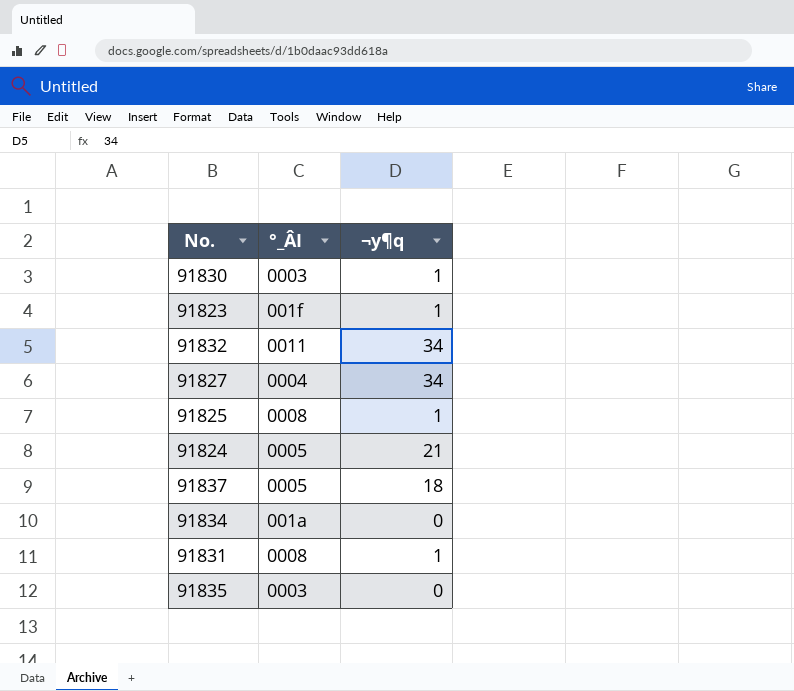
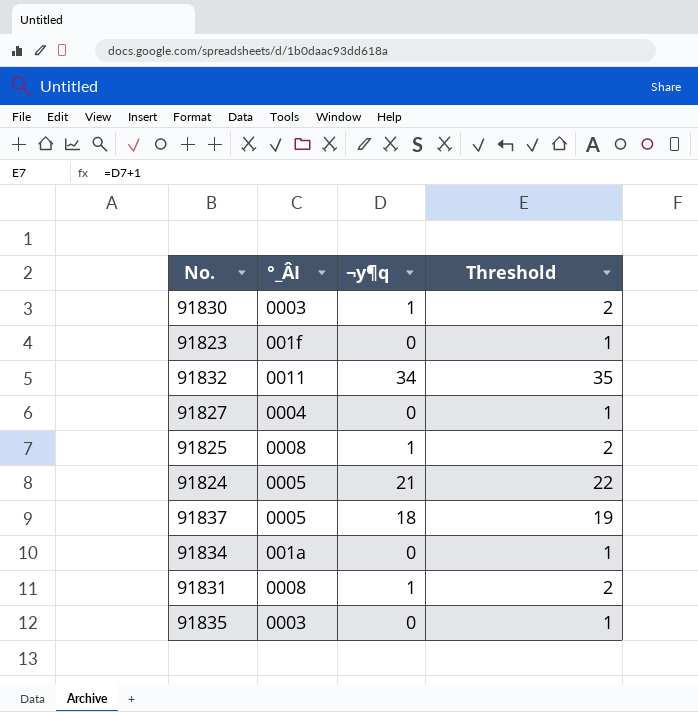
column Threshold | formula: none -> [¬y¶q] + 1
91823 | ¬y¶q: 1 -> 0
91827 | ¬y¶q: 34 -> 0

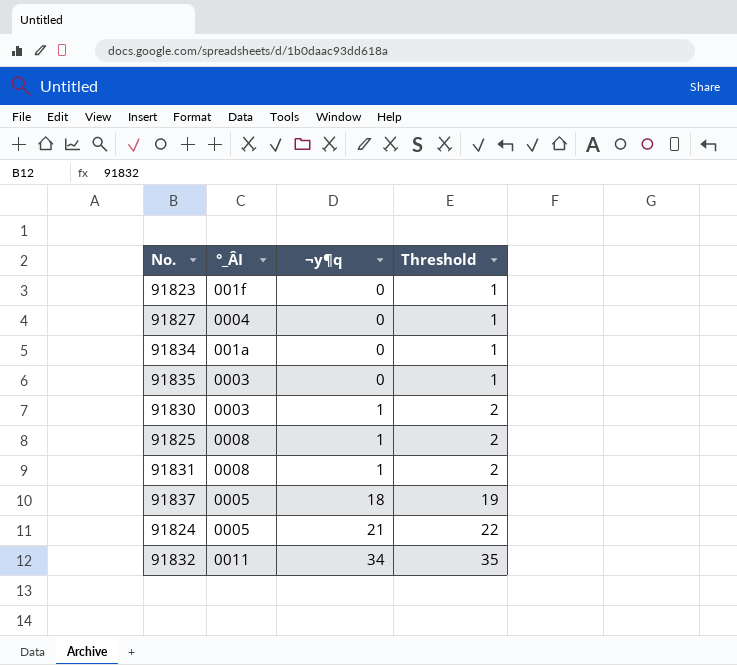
row order: none -> ¬y¶q ascending

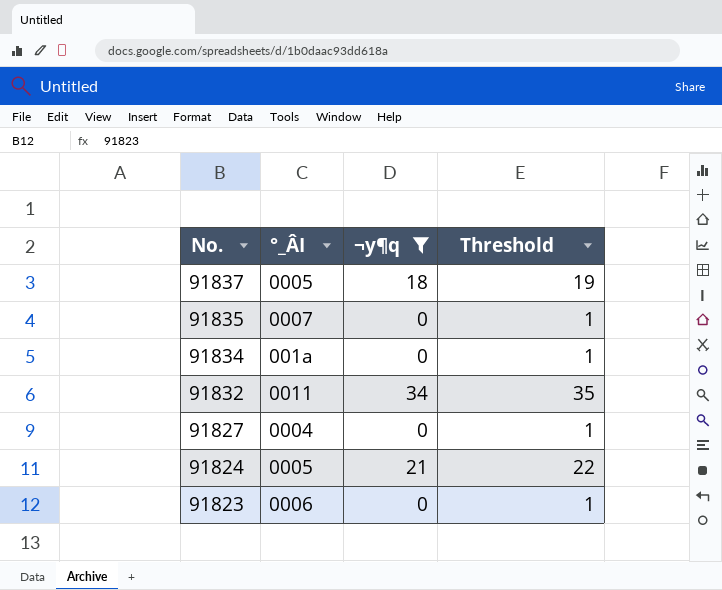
filter: none -> ¬y¶q != 1
row order: ¬y¶q ascending -> No. descending
91835 | °_ÂI: 0003 -> 0007
91823 | °_ÂI: 001f -> 0006

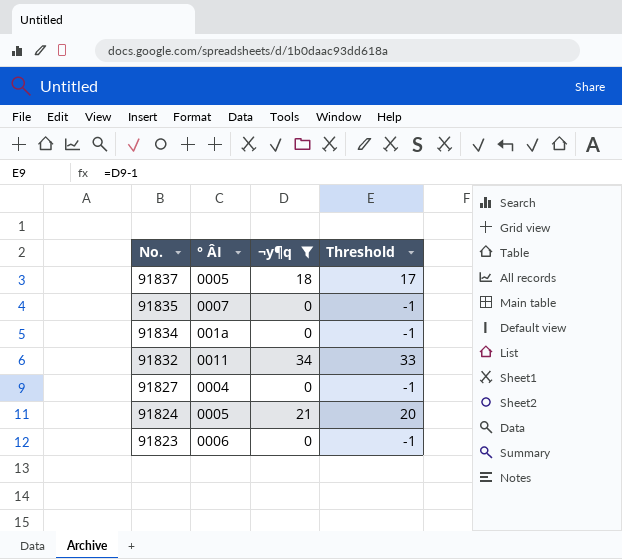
column name: °_ÂI -> ° ÂI
column Threshold | formula: [¬y¶q] + 1 -> [¬y¶q] - 1

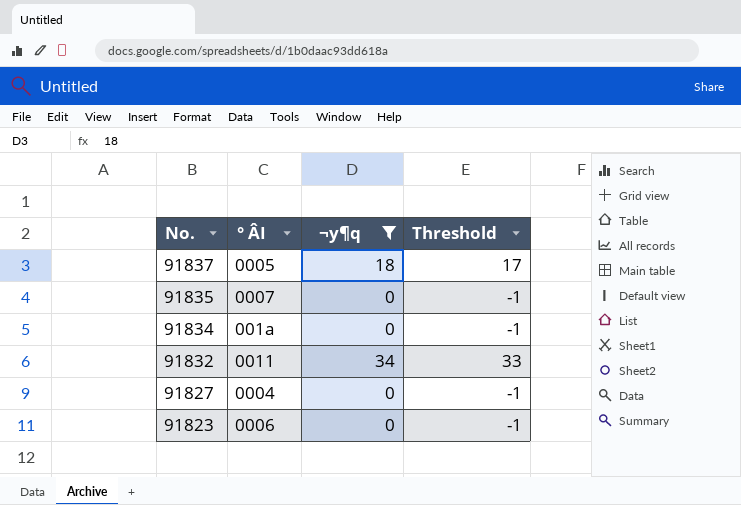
row 91824: 0005 | 21 | 20 -> none

